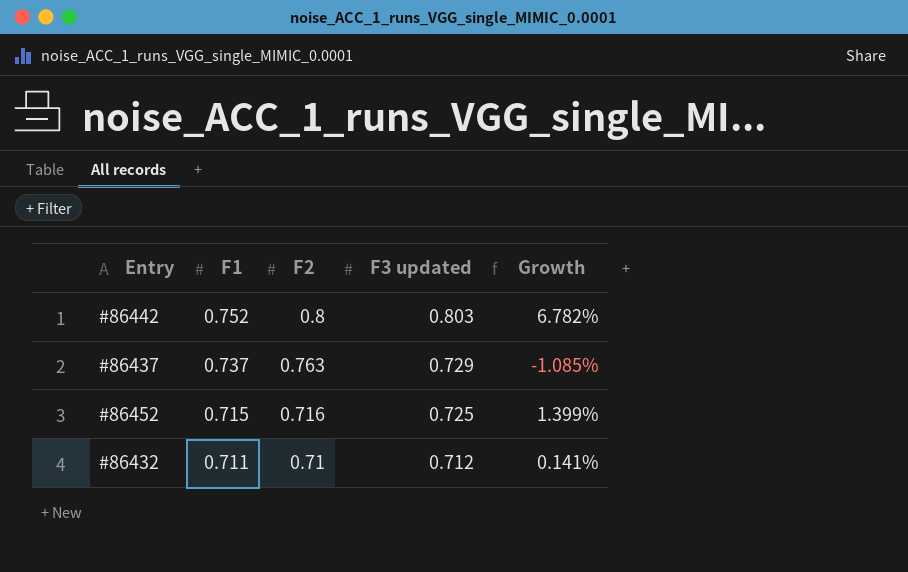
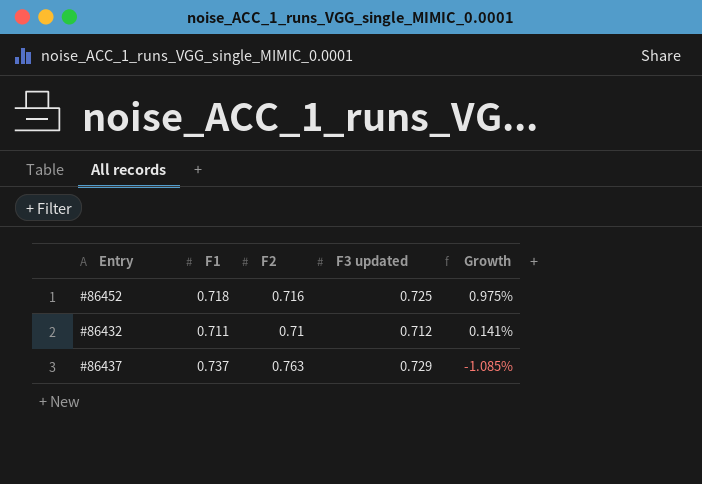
row order: F1 descending -> Growth descending
row #86442: 0.752 | 0.8 | 0.803 | 6.782% -> none
#86452 | F1: 0.715 -> 0.718
#86452 | Growth: 1.399% -> 0.975%

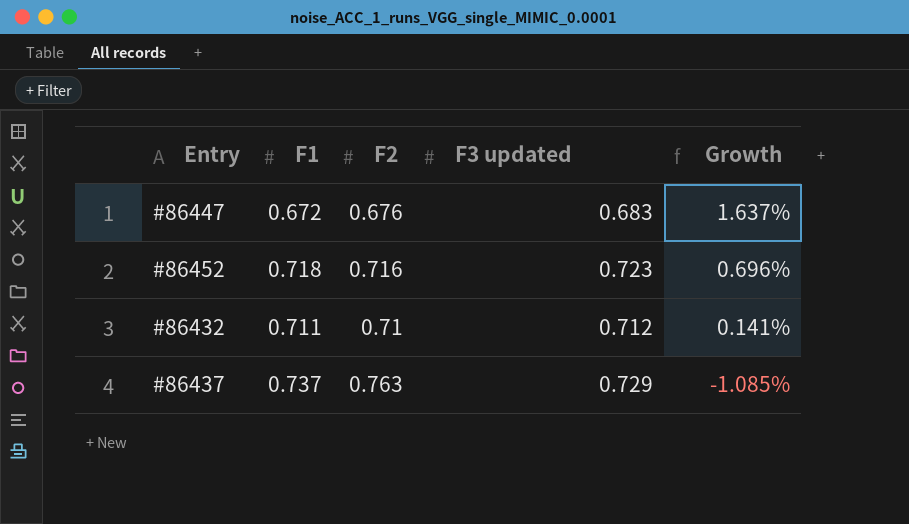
row #86447: none -> 0.672 | 0.676 | 0.683 | 1.637%
#86452 | F3 updated: 0.725 -> 0.723
#86452 | Growth: 0.975% -> 0.696%

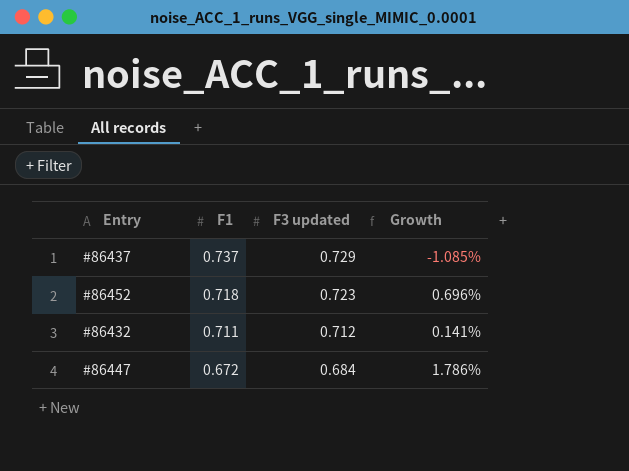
row order: Growth descending -> F1 descending
column F2 | position: 3 -> none
#86447 | F3 updated: 0.683 -> 0.684
#86447 | Growth: 1.637% -> 1.786%

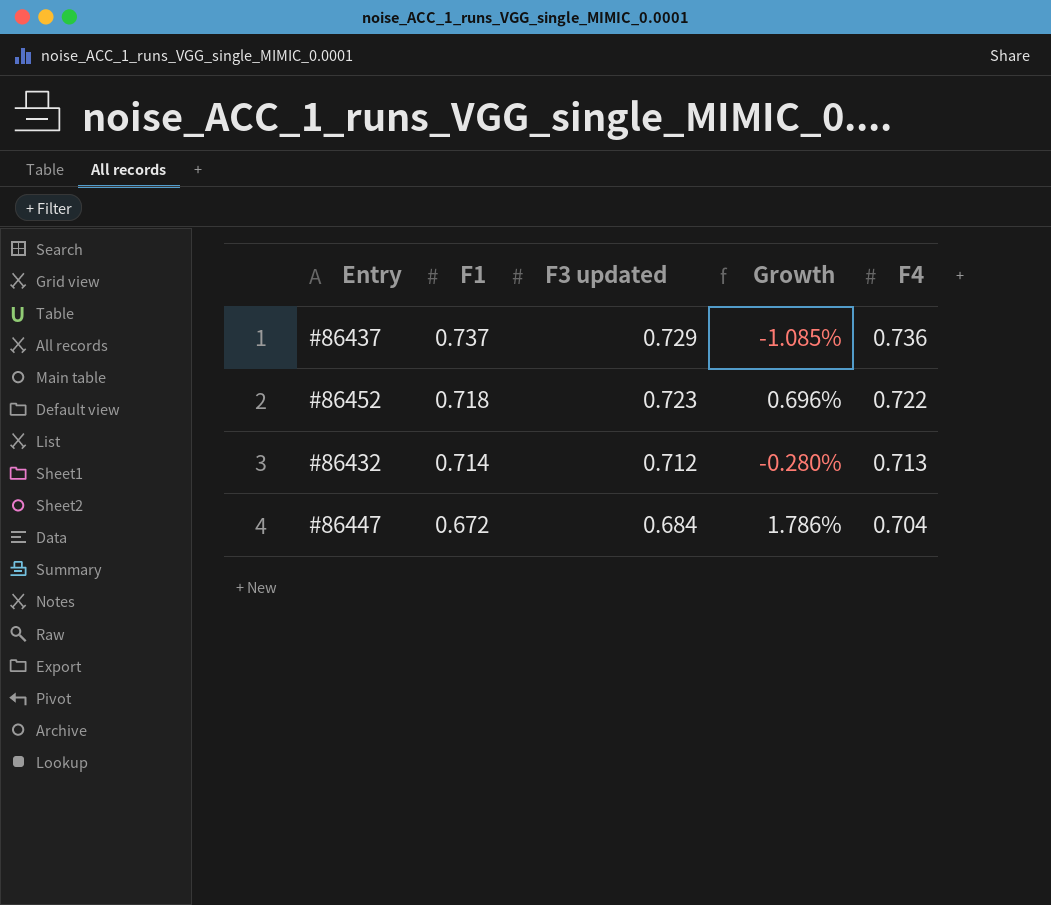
column F4 | position: none -> 5
#86432 | F1: 0.711 -> 0.714
#86432 | Growth: 0.141% -> -0.280%

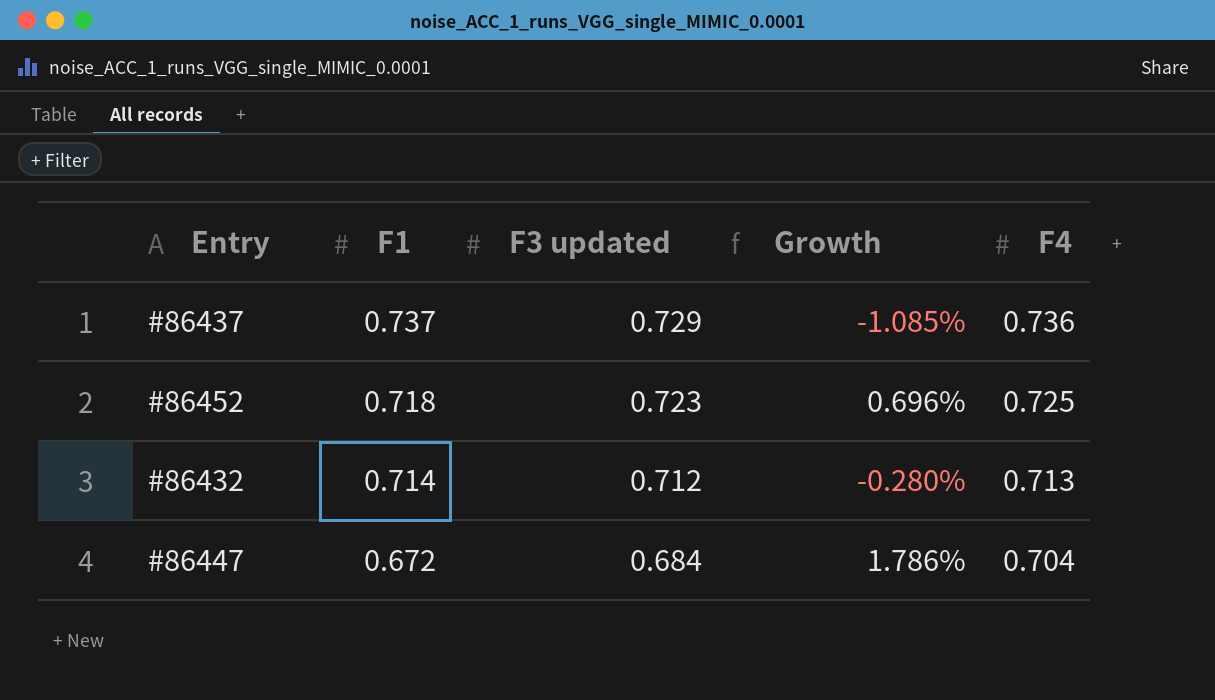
#86452 | F4: 0.722 -> 0.725

